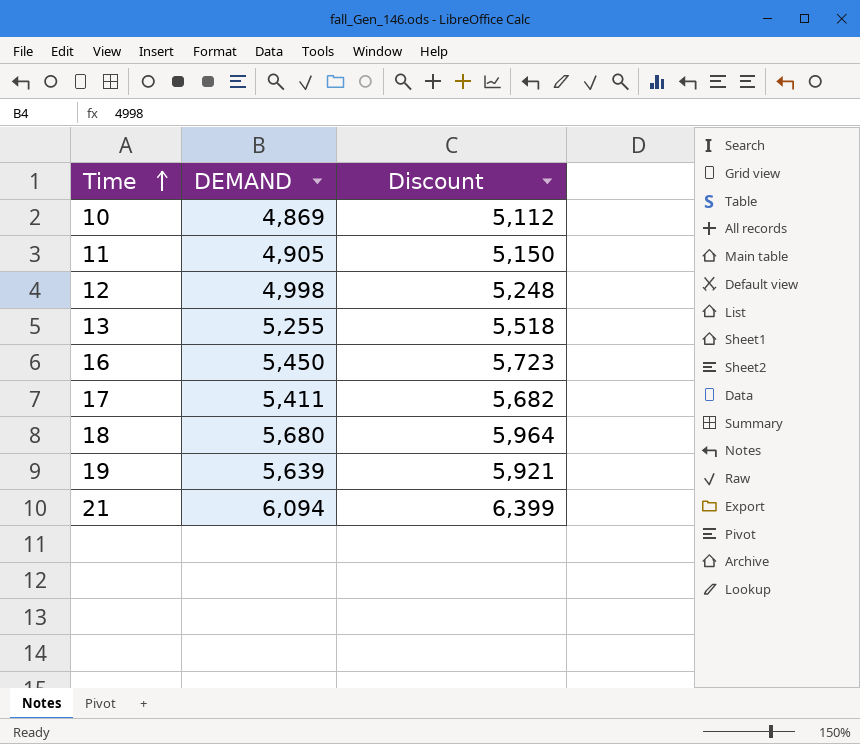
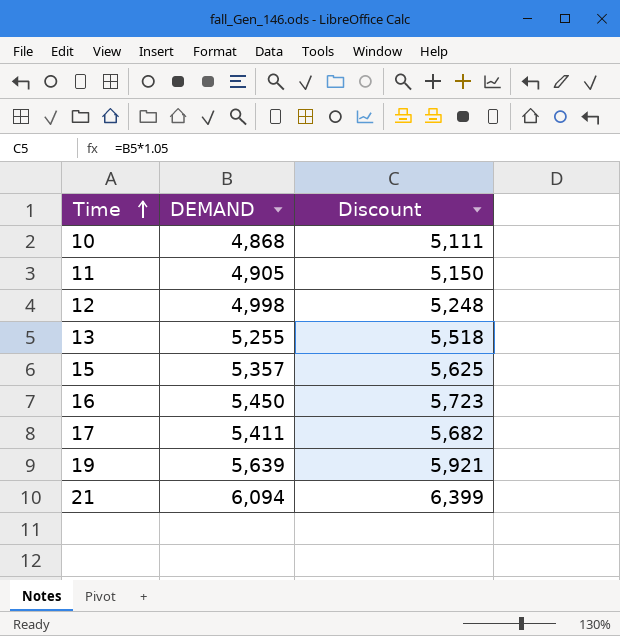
row 18: 5,680 | 5,964 -> none
10 | DEMAND: 4,869 -> 4,868
10 | Discount: 5,112 -> 5,111
row 15: none -> 5,357 | 5,625

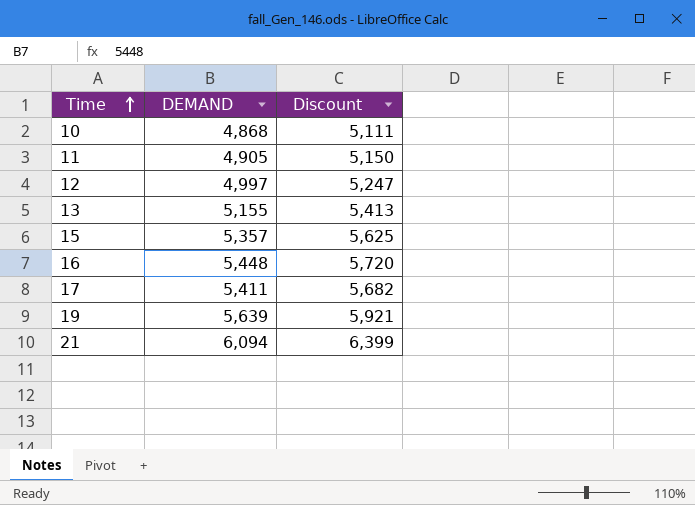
12 | DEMAND: 4,998 -> 4,997
12 | Discount: 5,248 -> 5,247
13 | DEMAND: 5,255 -> 5,155
13 | Discount: 5,518 -> 5,413
16 | DEMAND: 5,450 -> 5,448
16 | Discount: 5,723 -> 5,720

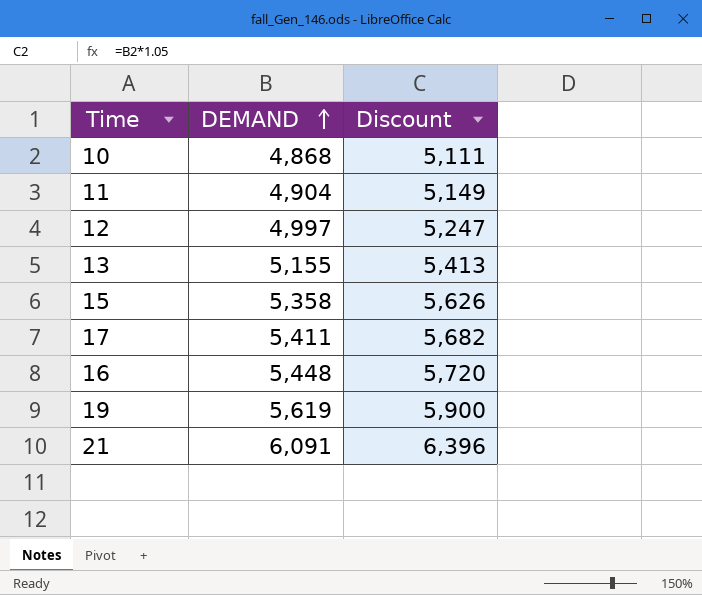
row order: Time ascending -> DEMAND ascending
11 | DEMAND: 4,905 -> 4,904
11 | Discount: 5,150 -> 5,149
15 | DEMAND: 5,357 -> 5,358
15 | Discount: 5,625 -> 5,626
19 | DEMAND: 5,639 -> 5,619
19 | Discount: 5,921 -> 5,900
21 | DEMAND: 6,094 -> 6,091
21 | Discount: 6,399 -> 6,396

